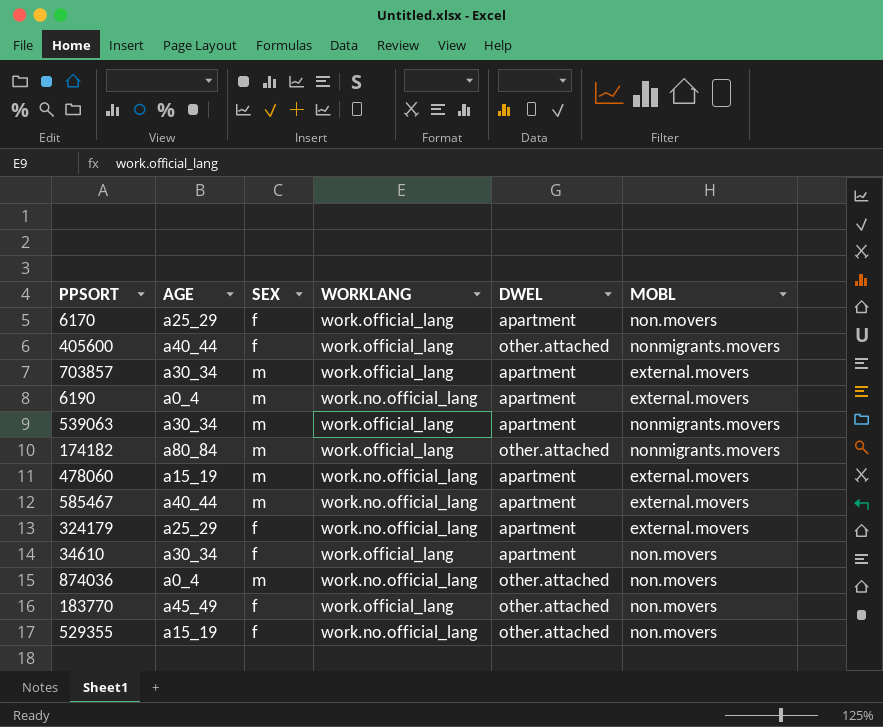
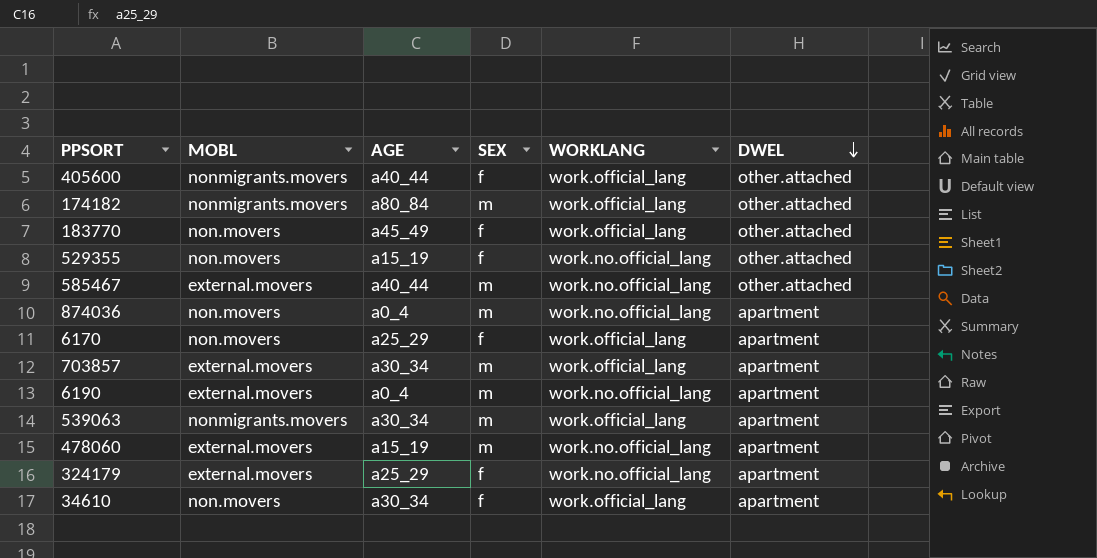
row order: none -> DWEL descending
column MOBL | position: 6 -> 2
585467 | DWEL: apartment -> other.attached
874036 | DWEL: other.attached -> apartment

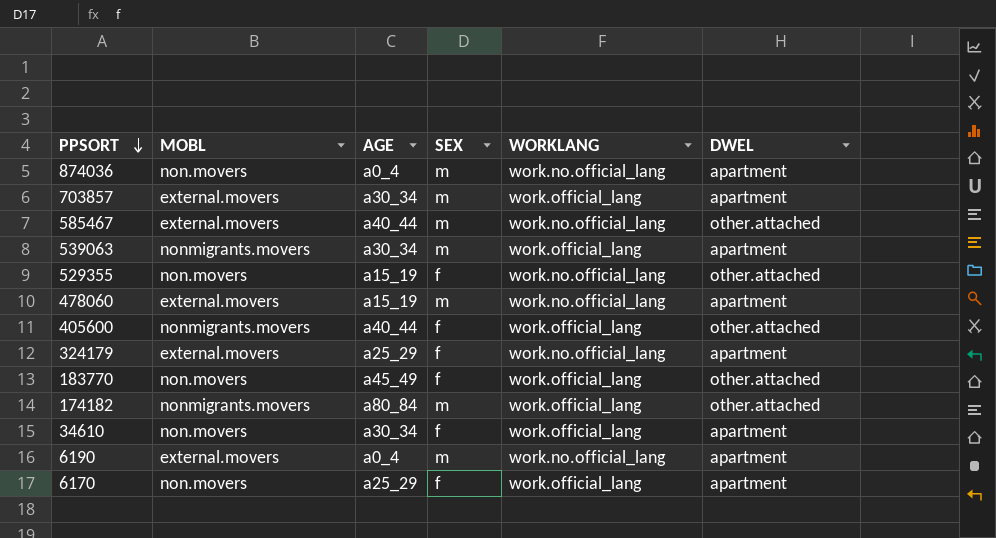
row order: DWEL descending -> PPSORT descending

